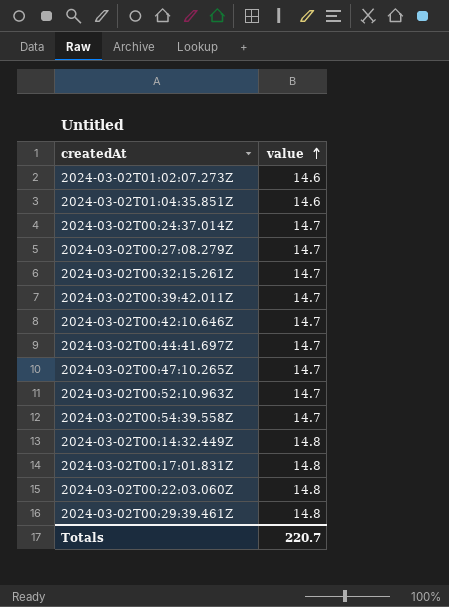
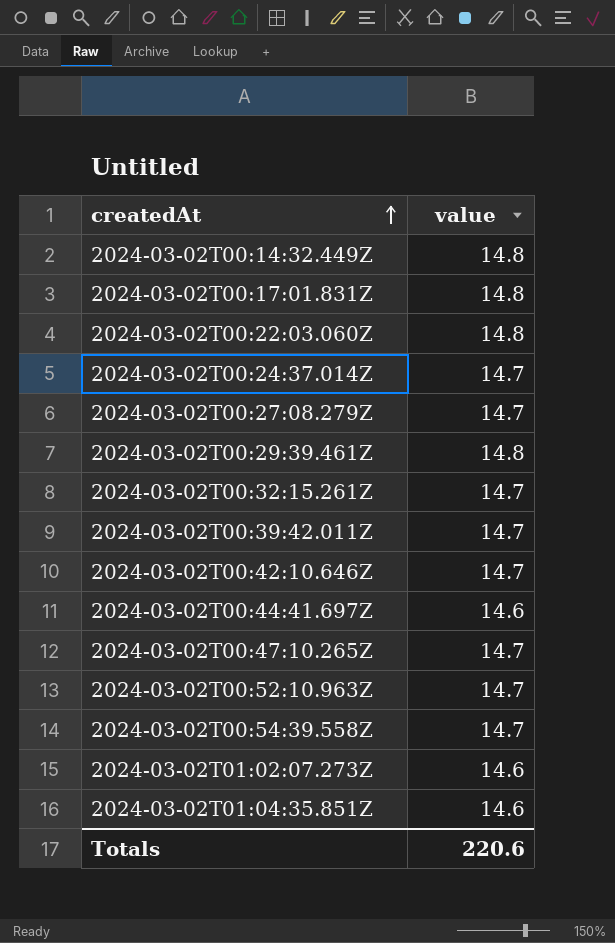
row order: value ascending -> createdAt ascending
2024-03-02T00:44:41.697Z | value: 14.7 -> 14.6
Totals | value: 220.7 -> 220.6

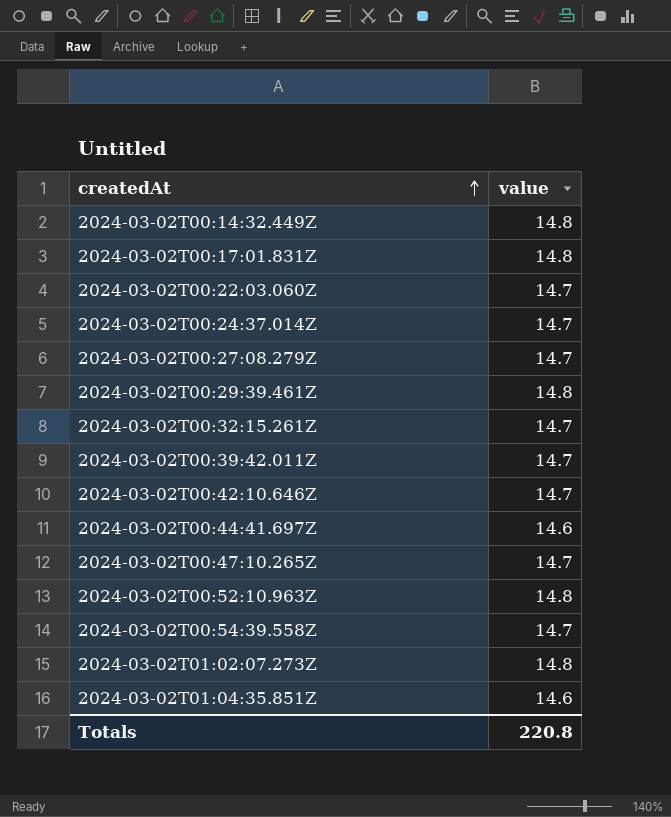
2024-03-02T00:22:03.060Z | value: 14.8 -> 14.7
2024-03-02T00:52:10.963Z | value: 14.7 -> 14.8
2024-03-02T01:02:07.273Z | value: 14.6 -> 14.8
Totals | value: 220.6 -> 220.8

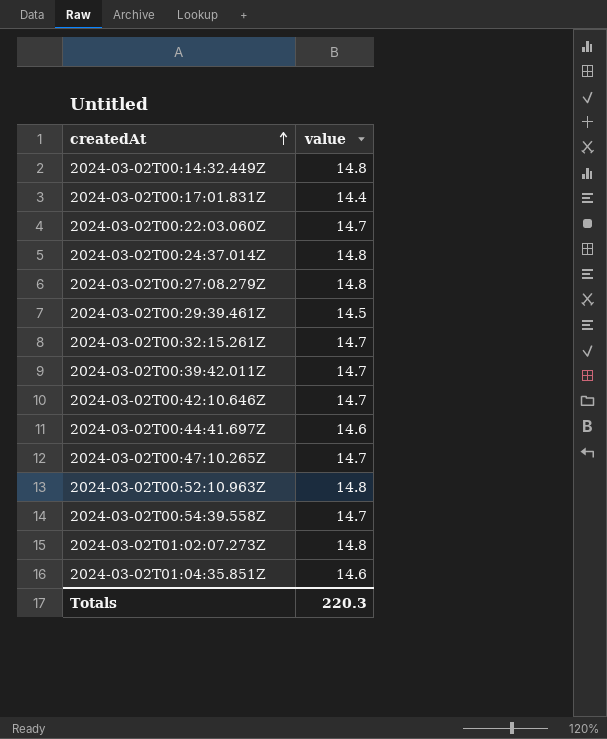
2024-03-02T00:17:01.831Z | value: 14.8 -> 14.4
2024-03-02T00:24:37.014Z | value: 14.7 -> 14.8
2024-03-02T00:27:08.279Z | value: 14.7 -> 14.8
2024-03-02T00:29:39.461Z | value: 14.8 -> 14.5
Totals | value: 220.8 -> 220.3

